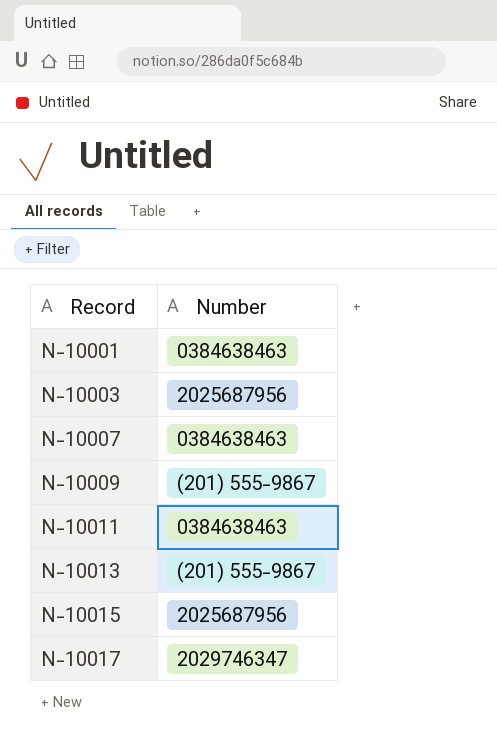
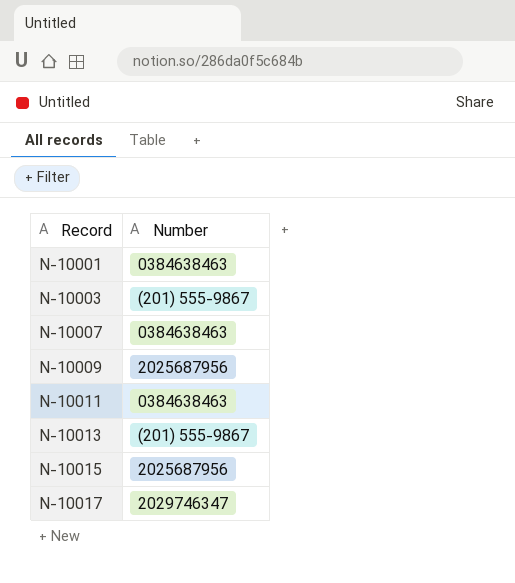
N-10003 | Number: 2025687956 -> (201) 555-9867
N-10009 | Number: (201) 555-9867 -> 2025687956

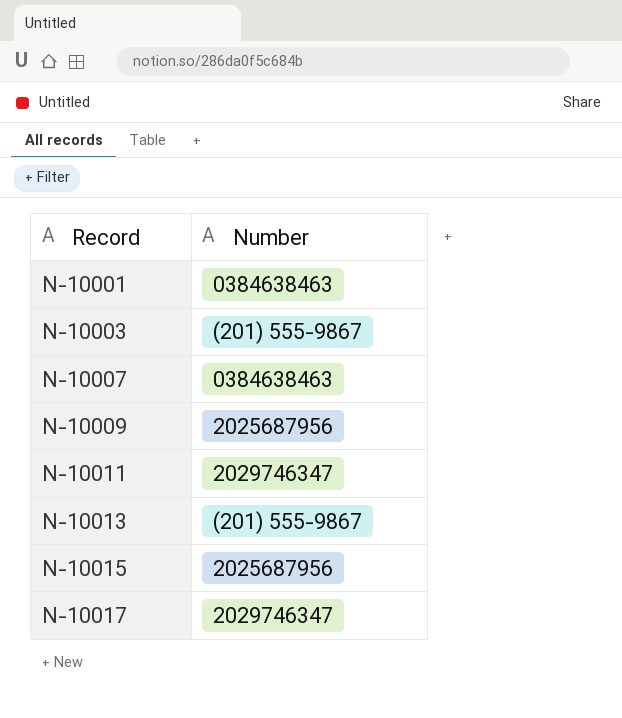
N-10011 | Number: 0384638463 -> 2029746347

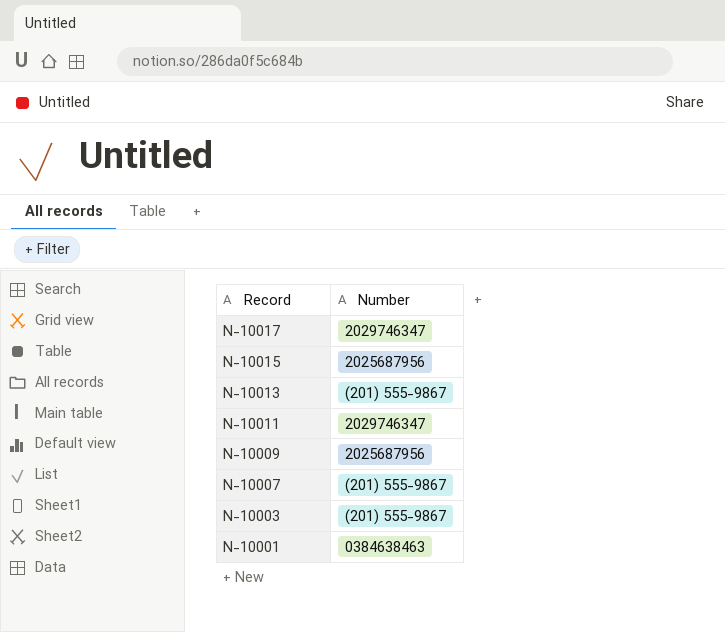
row order: Record ascending -> Record descending
N-10007 | Number: 0384638463 -> (201) 555-9867

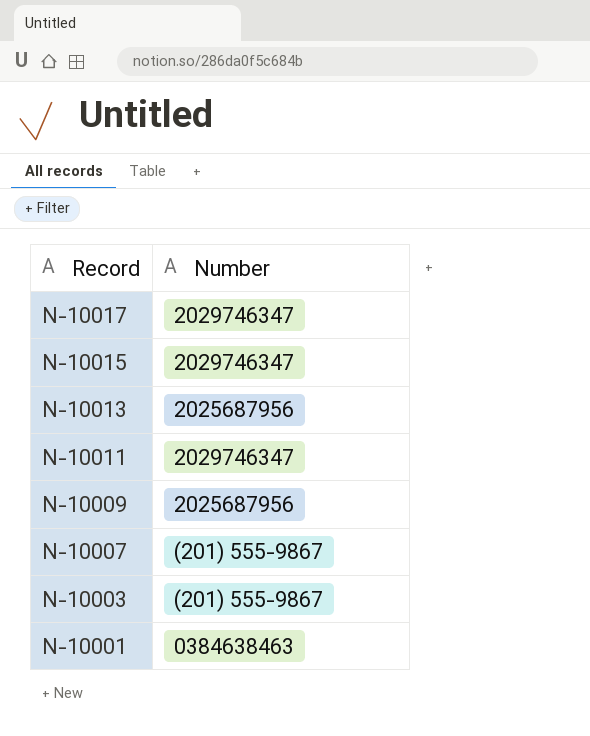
N-10015 | Number: 2025687956 -> 2029746347
N-10013 | Number: (201) 555-9867 -> 2025687956

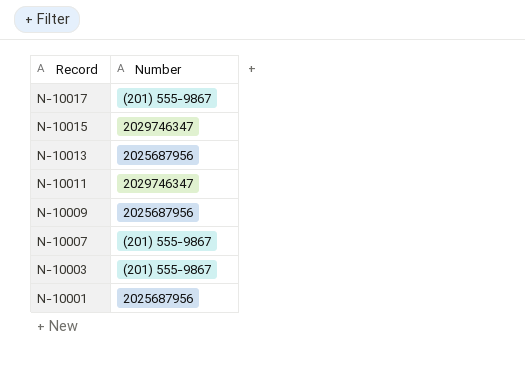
N-10017 | Number: 2029746347 -> (201) 555-9867
N-10001 | Number: 0384638463 -> 2025687956

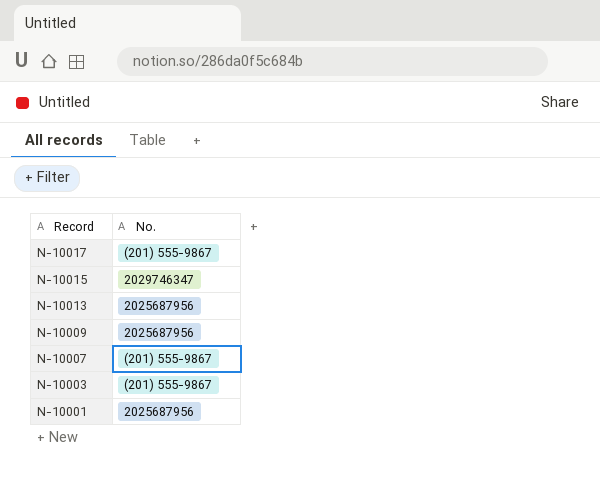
column name: Number -> No.
row N-10011: 2029746347 -> none

